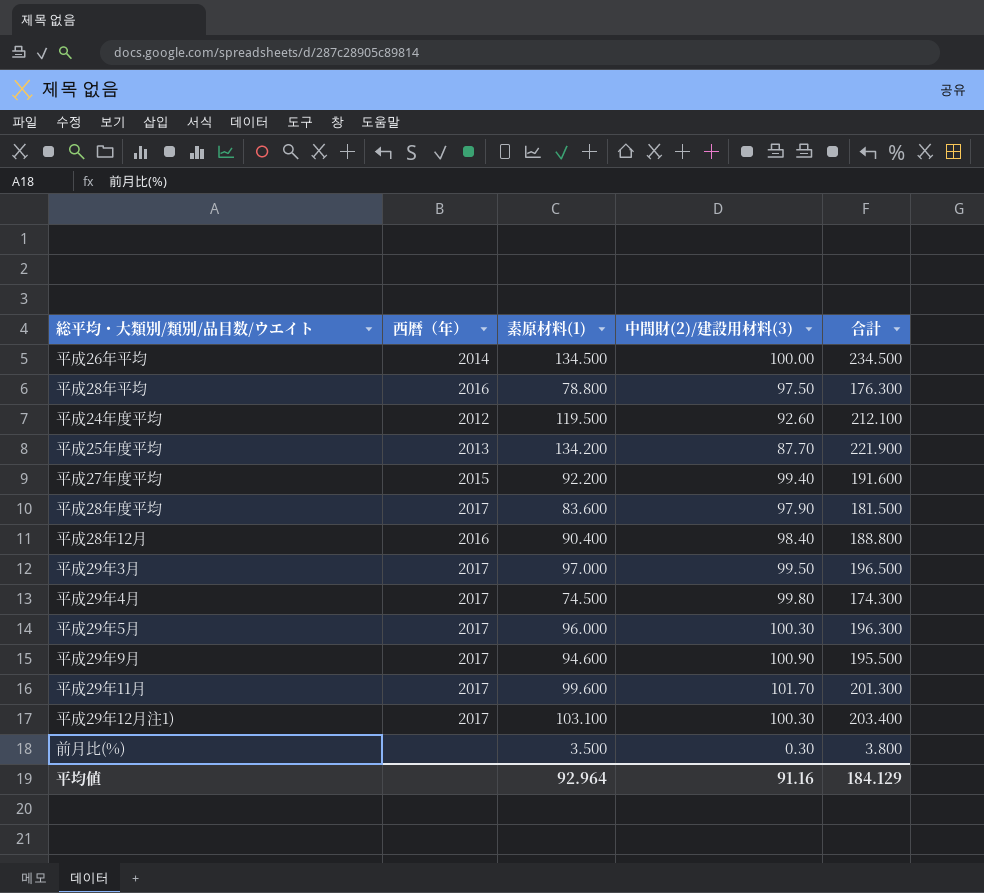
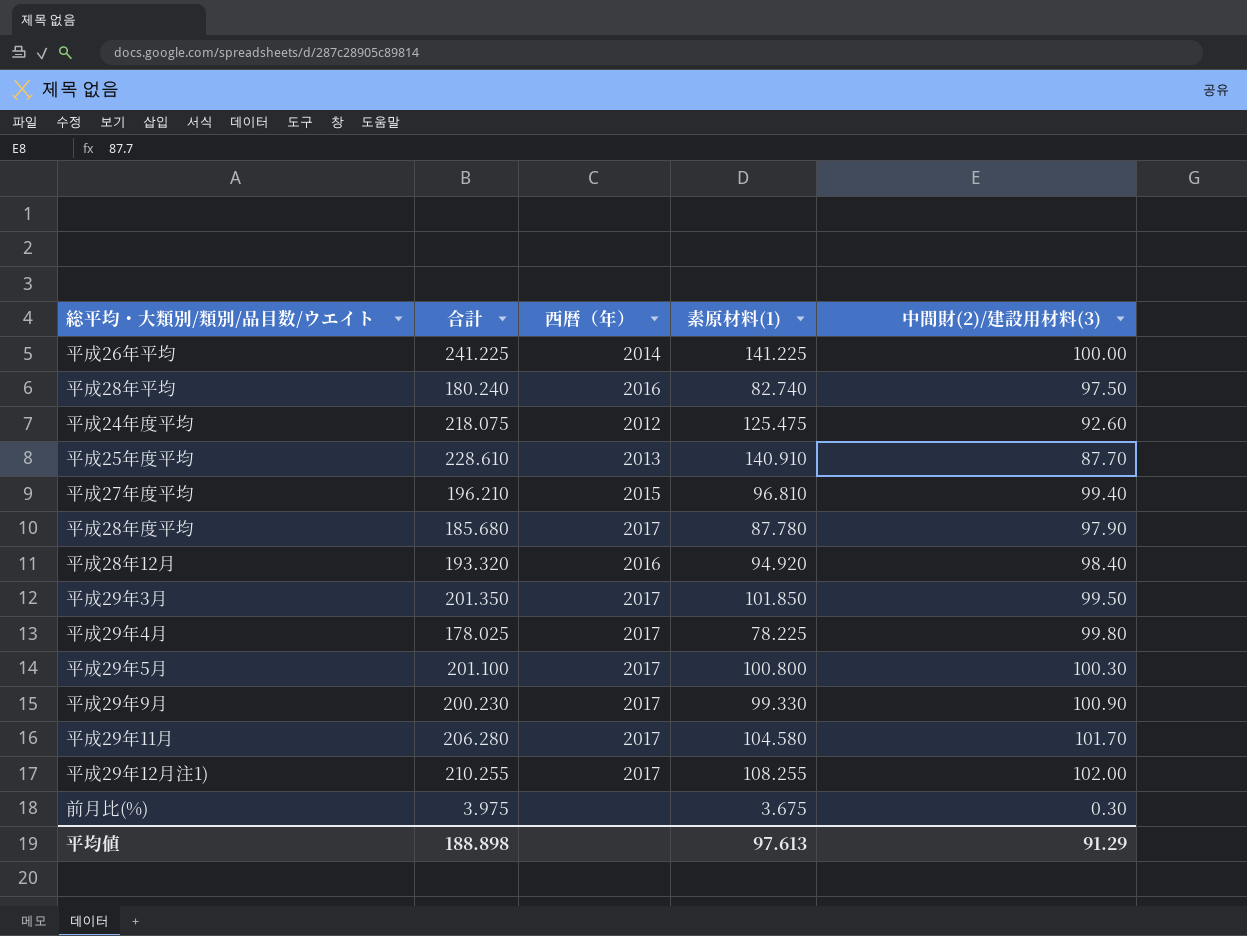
column 合計 | position: 5 -> 2
平成26年平均 | 合計: 234.500 -> 241.225
平成26年平均 | 素原材料(1): 134.500 -> 141.225
平成28年平均 | 合計: 176.300 -> 180.240
平成28年平均 | 素原材料(1): 78.800 -> 82.740
平成24年度平均 | 合計: 212.100 -> 218.075
平成24年度平均 | 素原材料(1): 119.500 -> 125.475
平成25年度平均 | 合計: 221.900 -> 228.610
平成25年度平均 | 素原材料(1): 134.200 -> 140.910
平成27年度平均 | 合計: 191.600 -> 196.210
平成27年度平均 | 素原材料(1): 92.200 -> 96.810
平成28年度平均 | 合計: 181.500 -> 185.680
平成28年度平均 | 素原材料(1): 83.600 -> 87.780
平成28年12月 | 合計: 188.800 -> 193.320
平成28年12月 | 素原材料(1): 90.400 -> 94.920
平成29年3月 | 合計: 196.500 -> 201.350
平成29年3月 | 素原材料(1): 97.000 -> 101.850
平成29年4月 | 合計: 174.300 -> 178.025
平成29年4月 | 素原材料(1): 74.500 -> 78.225
平成29年5月 | 合計: 196.300 -> 201.100
平成29年5月 | 素原材料(1): 96.000 -> 100.800
平成29年9月 | 合計: 195.500 -> 200.230
平成29年9月 | 素原材料(1): 94.600 -> 99.330
平成29年11月 | 合計: 201.300 -> 206.280
平成29年11月 | 素原材料(1): 99.600 -> 104.580
平成29年12月注1) | 合計: 203.400 -> 210.255
平成29年12月注1) | 素原材料(1): 103.100 -> 108.255
平成29年12月注1) | 中間財(2)/建設用材料(3): 100.30 -> 102.00
前月比(%) | 合計: 3.800 -> 3.975
前月比(%) | 素原材料(1): 3.500 -> 3.675
平均値 | 合計: 184.129 -> 188.898
平均値 | 素原材料(1): 92.964 -> 97.613
平均値 | 中間財(2)/建設用材料(3): 91.16 -> 91.29

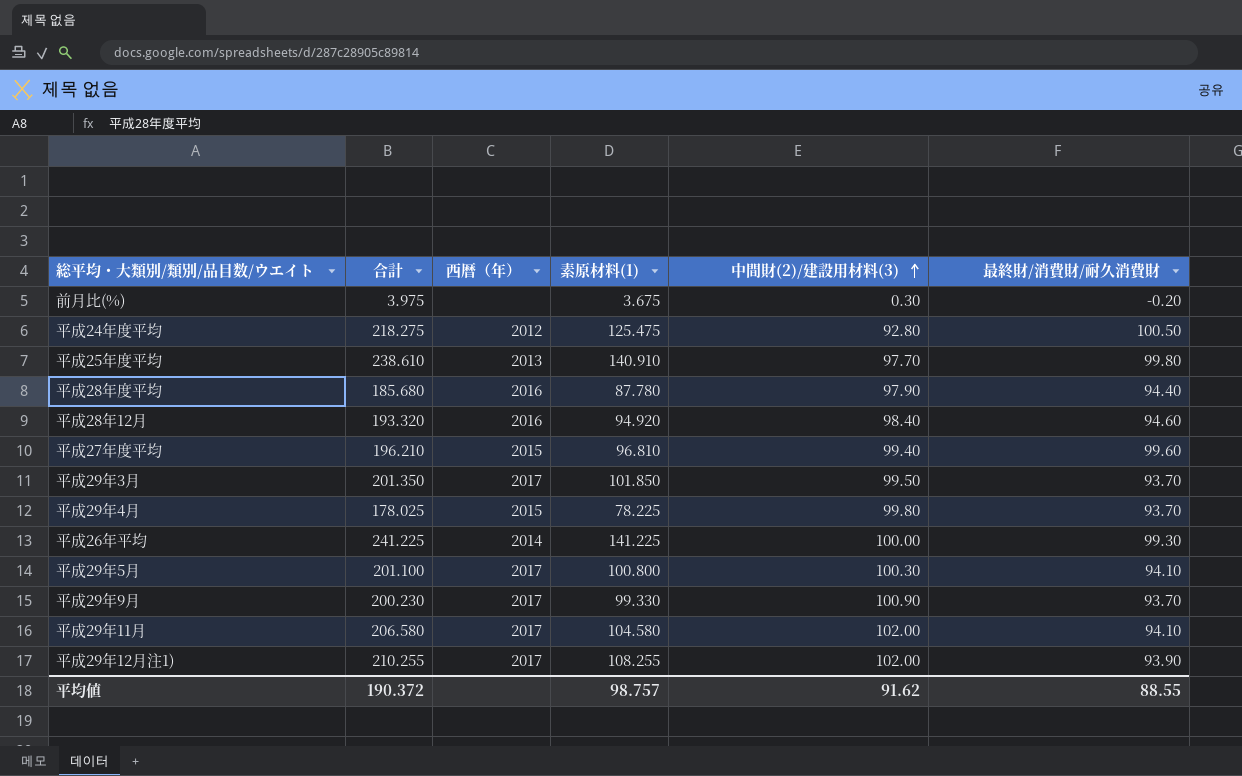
row order: none -> 中間財(2)/建設用材料(3) ascending
column 最終財/消費財/耐久消費財 | position: none -> 6
row 平成28年平均: 180.240 | 2016 | 82.740 | 97.50 -> none
平成24年度平均 | 合計: 218.075 -> 218.275
平成24年度平均 | 中間財(2)/建設用材料(3): 92.60 -> 92.80
平成25年度平均 | 合計: 228.610 -> 238.610
平成25年度平均 | 中間財(2)/建設用材料(3): 87.70 -> 97.70
平成28年度平均 | 西暦（年）: 2017 -> 2016
平成29年4月 | 西暦（年）: 2017 -> 2015
平成29年11月 | 合計: 206.280 -> 206.580
平成29年11月 | 中間財(2)/建設用材料(3): 101.70 -> 102.00
平均値 | 合計: 188.898 -> 190.372
平均値 | 素原材料(1): 97.613 -> 98.757
平均値 | 中間財(2)/建設用材料(3): 91.29 -> 91.62

